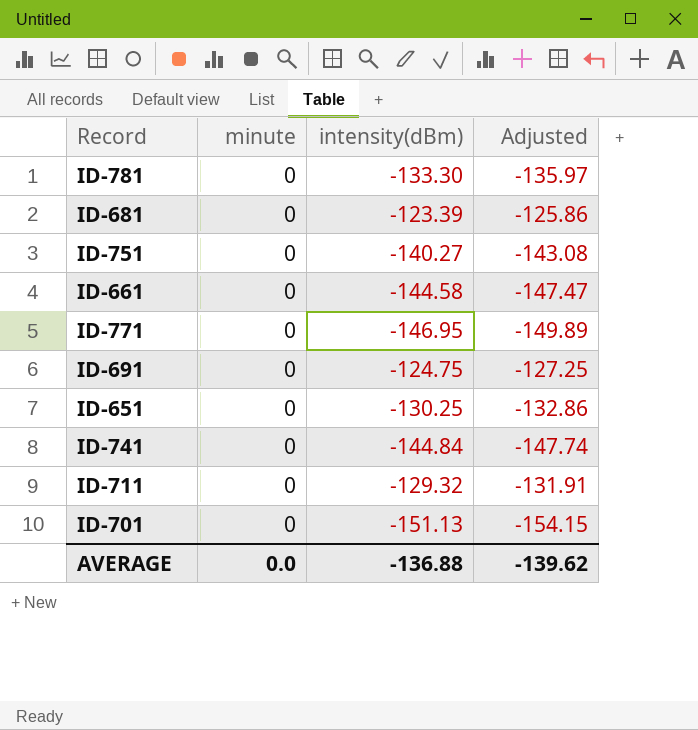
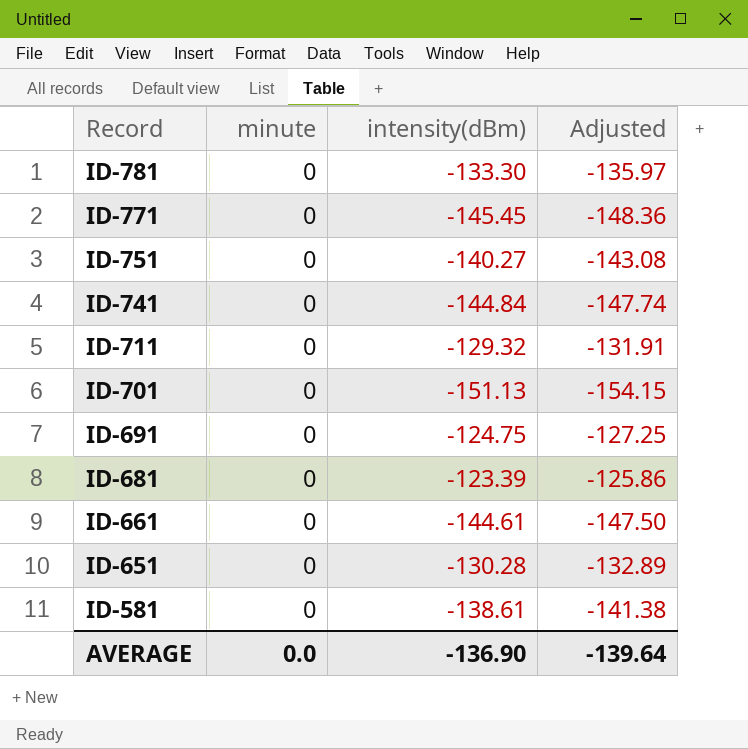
row order: none -> Record descending
ID-771 | intensity(dBm): -146.95 -> -145.45
ID-771 | Adjusted: -149.89 -> -148.36
ID-661 | intensity(dBm): -144.58 -> -144.61
ID-661 | Adjusted: -147.47 -> -147.50
ID-651 | intensity(dBm): -130.25 -> -130.28
ID-651 | Adjusted: -132.86 -> -132.89
row ID-581: none -> 0 | -138.61 | -141.38
AVERAGE | intensity(dBm): -136.88 -> -136.90
AVERAGE | Adjusted: -139.62 -> -139.64

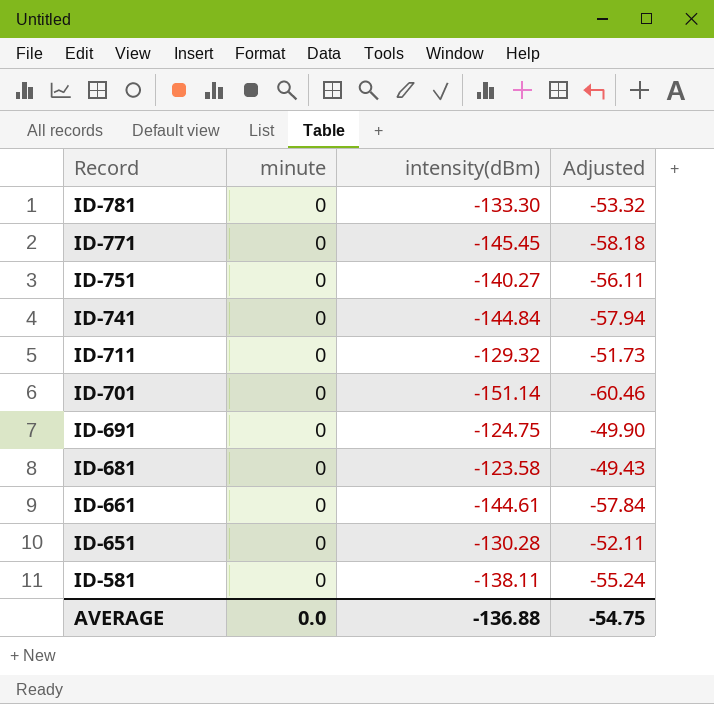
column Adjusted | formula: [intensity(dBm)] * 1.02 -> [intensity(dBm)] * 0.4
ID-701 | intensity(dBm): -151.13 -> -151.14
ID-681 | intensity(dBm): -123.39 -> -123.58
ID-581 | intensity(dBm): -138.61 -> -138.11
AVERAGE | intensity(dBm): -136.90 -> -136.88
AVERAGE | Adjusted: -139.64 -> -54.75

